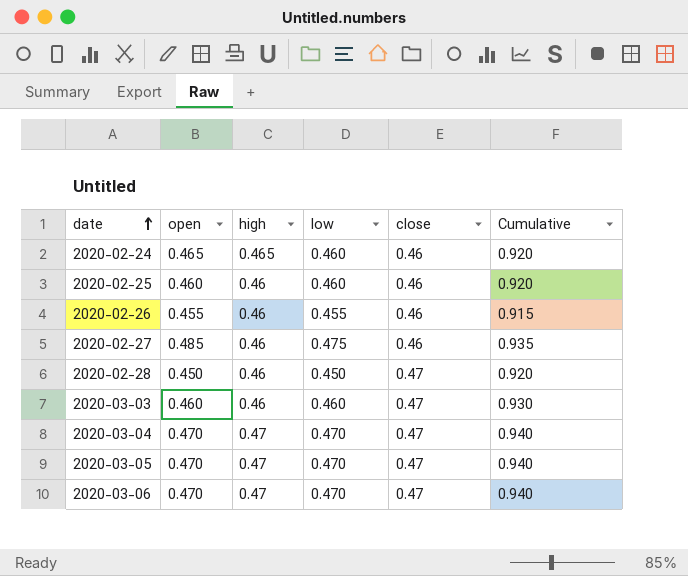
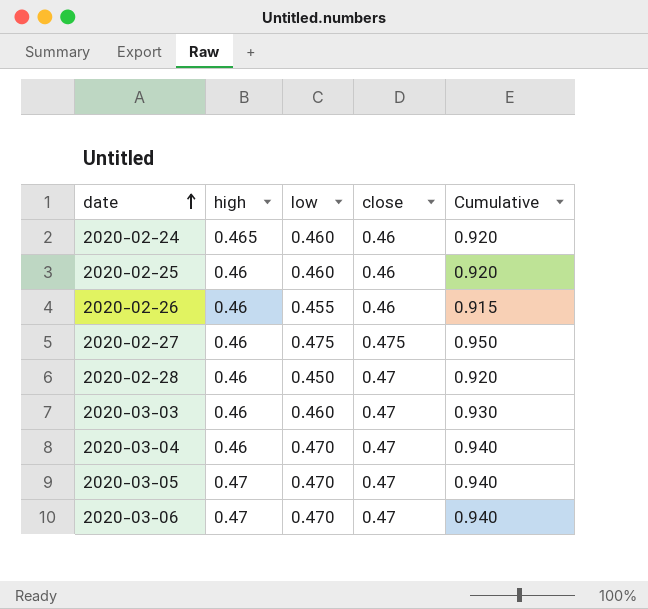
column open | position: 2 -> none
2020-02-27 | close: 0.46 -> 0.475
2020-02-27 | Cumulative: 0.935 -> 0.950
2020-03-04 | high: 0.47 -> 0.46

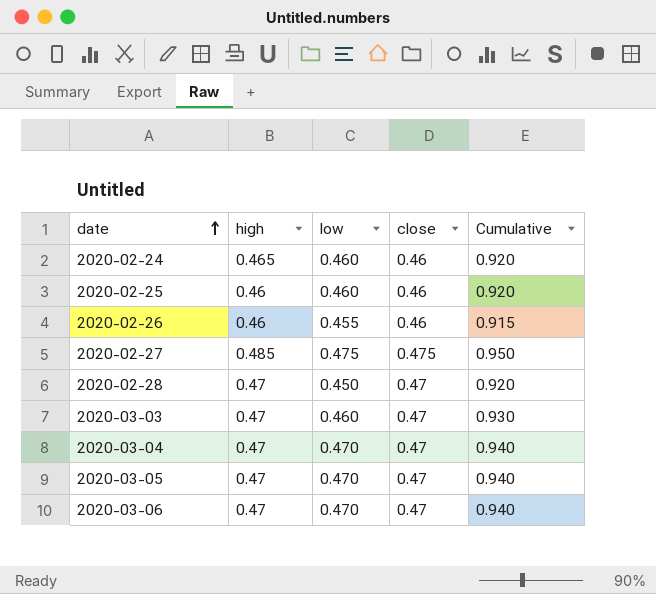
2020-02-27 | high: 0.46 -> 0.485
2020-02-28 | high: 0.46 -> 0.47
2020-03-03 | high: 0.46 -> 0.47
2020-03-04 | high: 0.46 -> 0.47

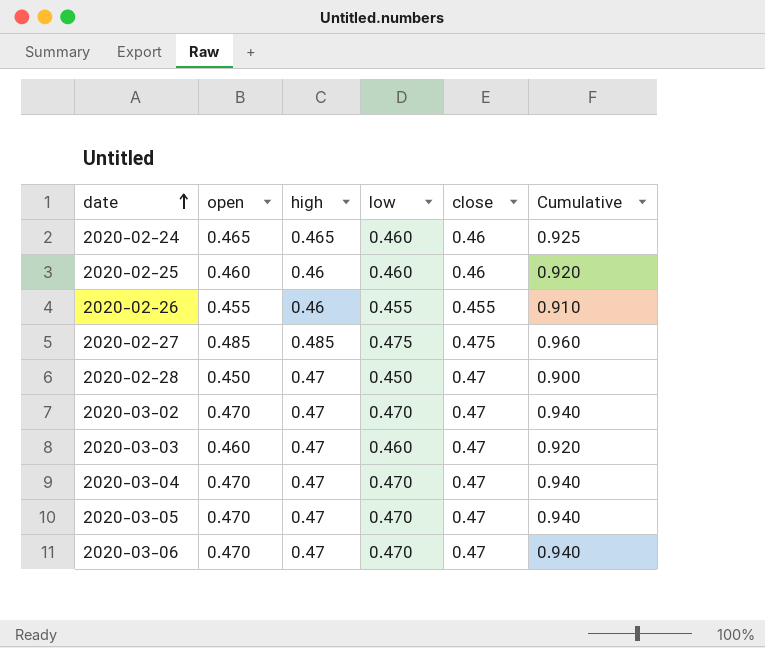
column open | position: none -> 2
column Cumulative | formula: [low] + [close] -> [open] + [low]
2020-02-26 | close: 0.46 -> 0.455
row 2020-03-02: none -> 0.470 | 0.47 | 0.470 | 0.47 | 0.940

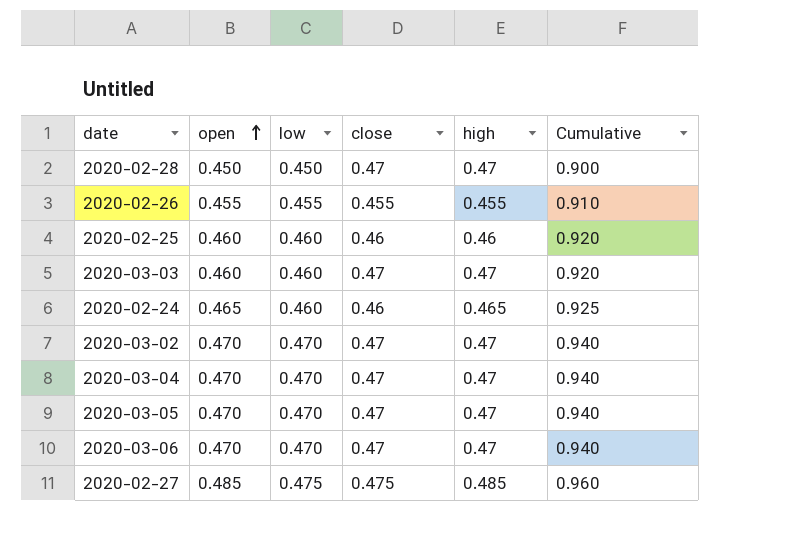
row order: date ascending -> open ascending
column high | position: 3 -> 5
2020-02-26 | high: 0.46 -> 0.455

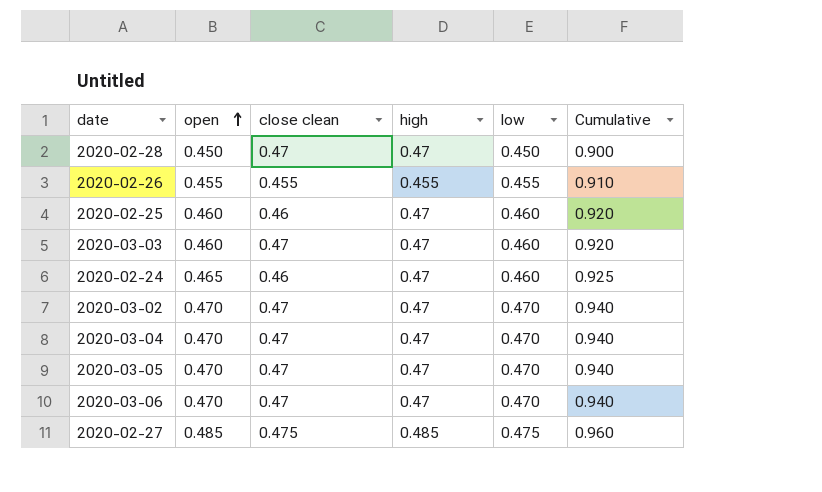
column name: close -> close clean
column low | position: 3 -> 5
2020-02-25 | high: 0.46 -> 0.47
2020-02-24 | high: 0.465 -> 0.47

